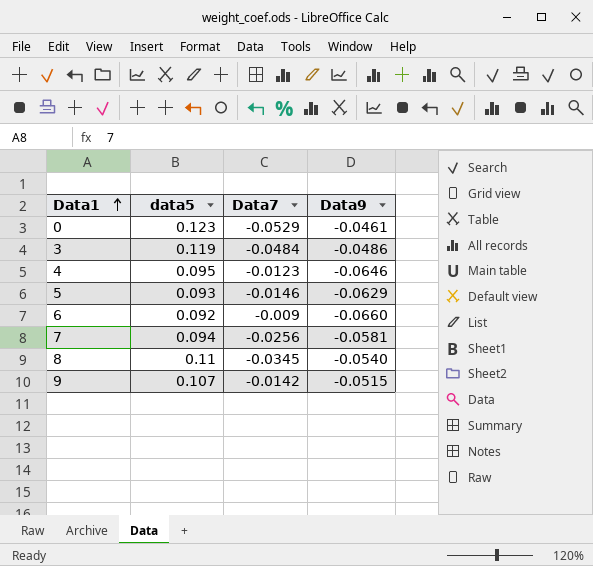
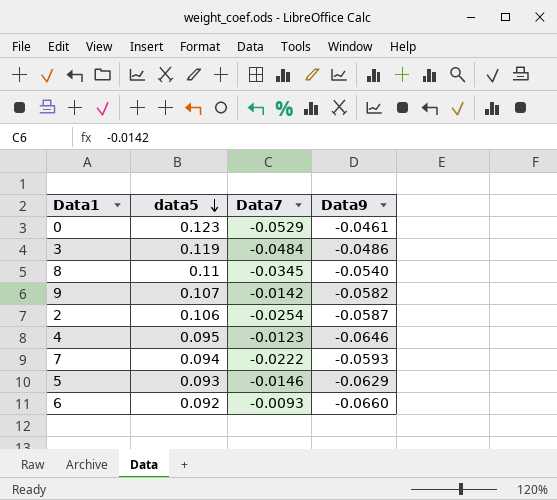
row order: Data1 ascending -> data5 descending
9 | Data9: -0.0515 -> -0.0582
row 2: none -> 0.106 | -0.0254 | -0.0587
7 | Data7: -0.0256 -> -0.0222
7 | Data9: -0.0581 -> -0.0593
6 | Data7: -0.009 -> -0.0093

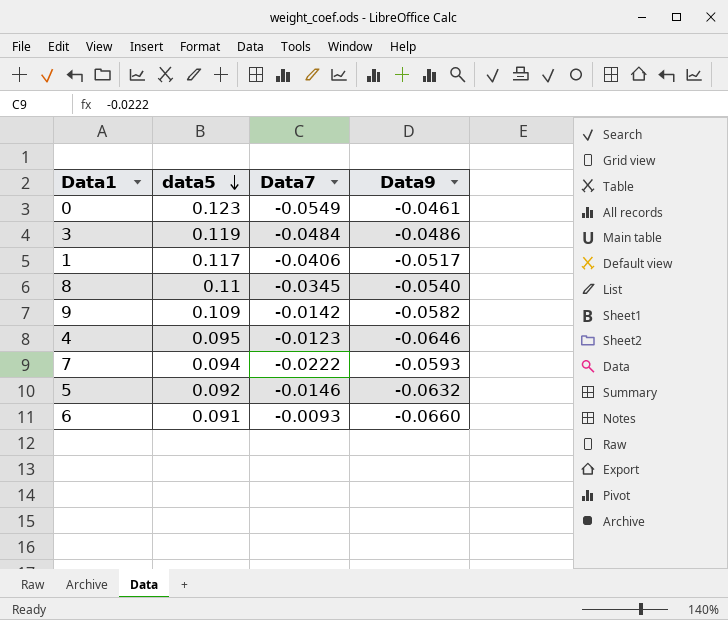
row 2: 0.106 | -0.0254 | -0.0587 -> none
0 | Data7: -0.0529 -> -0.0549
row 1: none -> 0.117 | -0.0406 | -0.0517
9 | data5: 0.107 -> 0.109
5 | data5: 0.093 -> 0.092
5 | Data9: -0.0629 -> -0.0632
6 | data5: 0.092 -> 0.091

